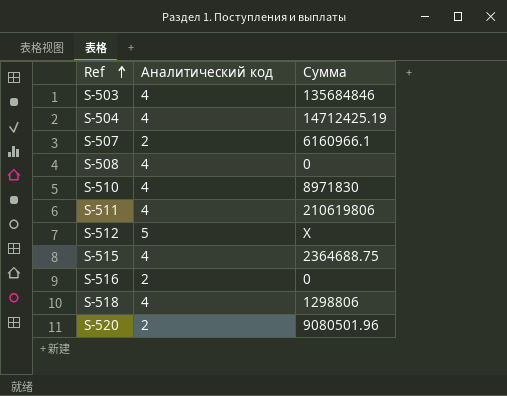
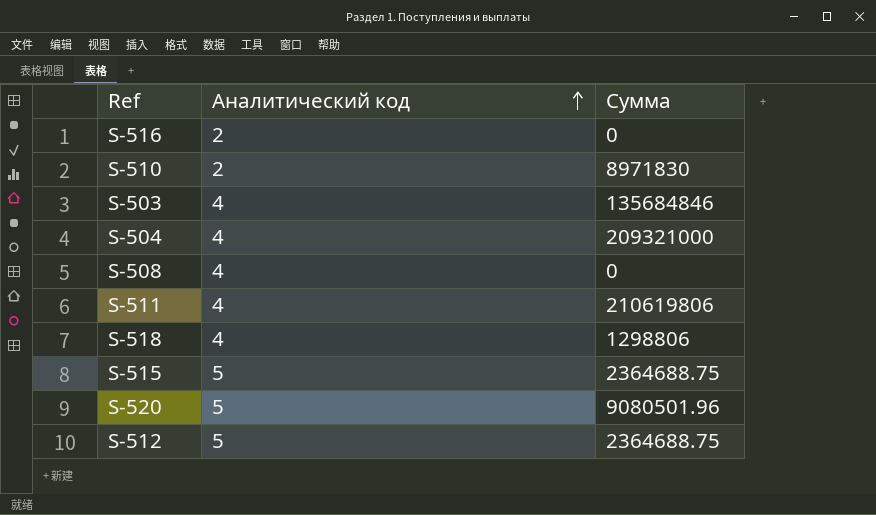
row order: Ref ascending -> Аналитический код ascending
row S-507: 2 | 6160966.1 -> none
S-510 | Аналитический код: 4 -> 2
S-504 | Сумма: 14712425.19 -> 209321000
S-515 | Аналитический код: 4 -> 5
S-520 | Аналитический код: 2 -> 5
S-512 | Сумма: X -> 2364688.75

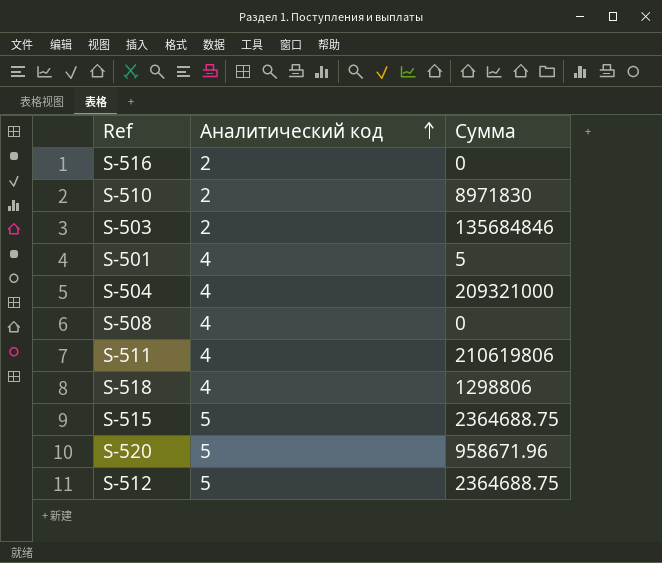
S-503 | Аналитический код: 4 -> 2
row S-501: none -> 4 | 5
S-520 | Сумма: 9080501.96 -> 958671.96

